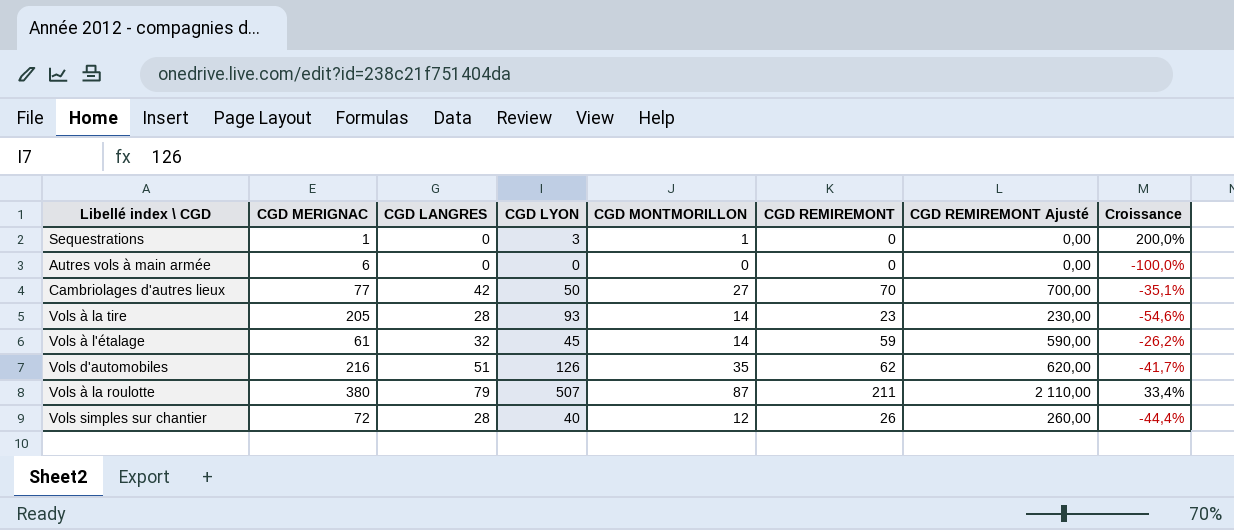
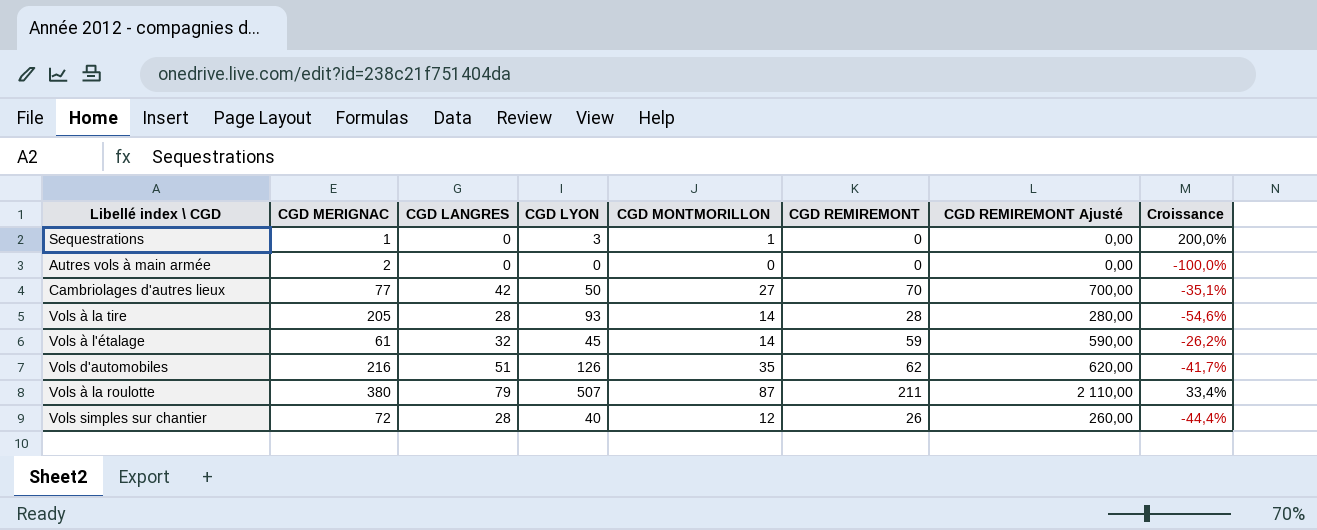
Autres vols à main armée | CGD MERIGNAC: 6 -> 2
Vols à la tire | CGD REMIREMONT: 23 -> 28
Vols à la tire | CGD REMIREMONT Ajusté: 230,00 -> 280,00

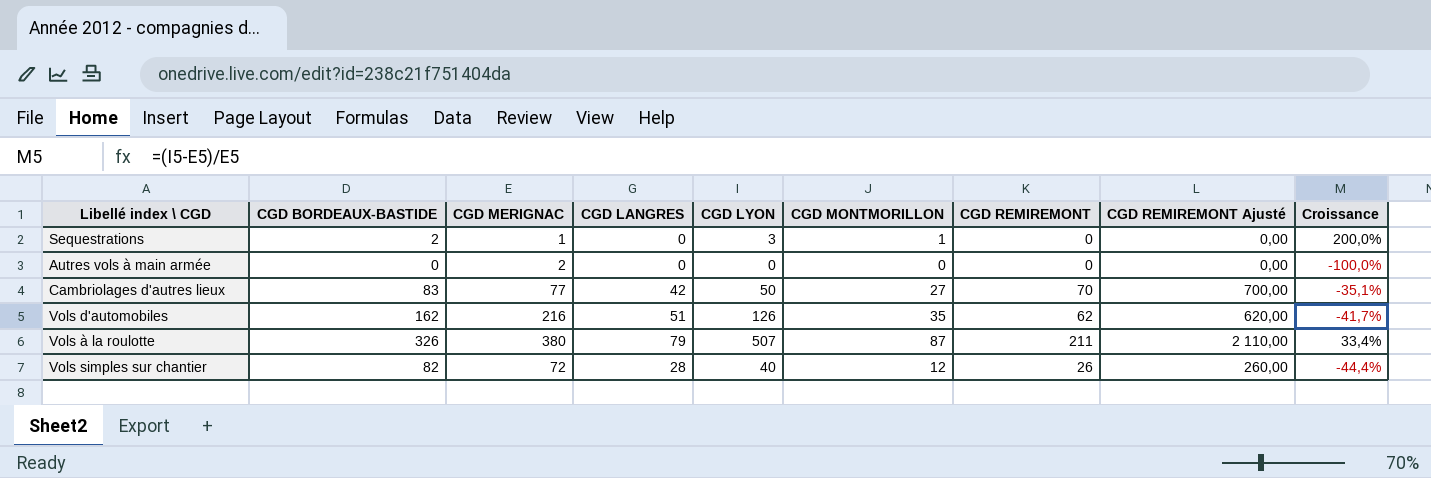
column CGD BORDEAUX-BASTIDE | position: none -> 2
row Vols à la tire: 205 | 28 | 93 | 14 | 28 | 280,00 | -54,6% -> none
row Vols à l'étalage: 61 | 32 | 45 | 14 | 59 | 590,00 | -26,2% -> none

